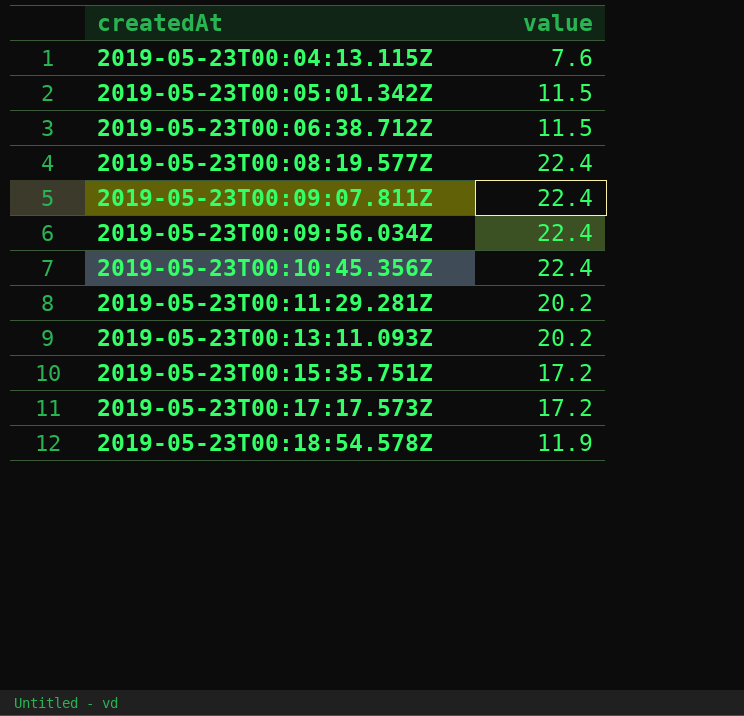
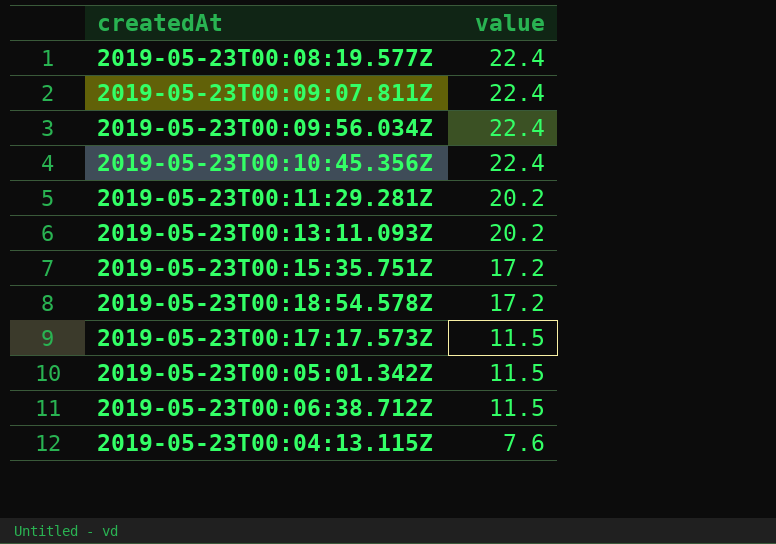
row order: createdAt ascending -> value descending
2019-05-23T00:18:54.578Z | value: 11.9 -> 17.2
2019-05-23T00:17:17.573Z | value: 17.2 -> 11.5

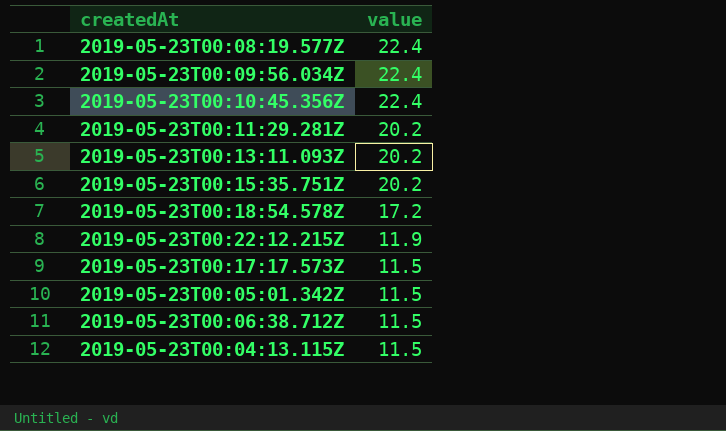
row 2019-05-23T00:09:07.811Z: 22.4 -> none
2019-05-23T00:15:35.751Z | value: 17.2 -> 20.2
row 2019-05-23T00:22:12.215Z: none -> 11.9
2019-05-23T00:04:13.115Z | value: 7.6 -> 11.5

